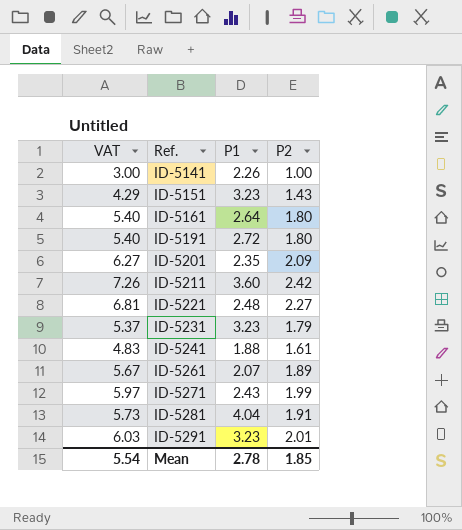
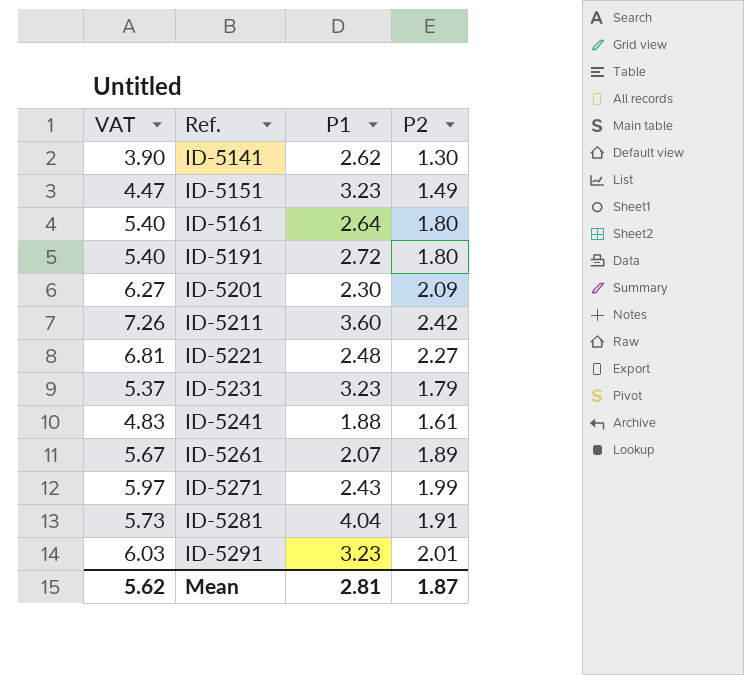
ID-5141 | VAT: 3.00 -> 3.90
ID-5141 | P1: 2.26 -> 2.62
ID-5141 | P2: 1.00 -> 1.30
ID-5151 | VAT: 4.29 -> 4.47
ID-5151 | P2: 1.43 -> 1.49
ID-5201 | P1: 2.35 -> 2.30
Mean | VAT: 5.54 -> 5.62
Mean | P1: 2.78 -> 2.81
Mean | P2: 1.85 -> 1.87

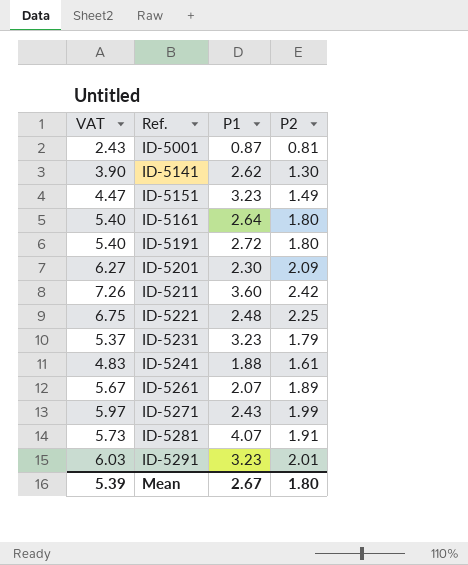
row ID-5001: none -> 2.43 | 0.87 | 0.81
ID-5221 | VAT: 6.81 -> 6.75
ID-5221 | P2: 2.27 -> 2.25
ID-5281 | P1: 4.04 -> 4.07
Mean | VAT: 5.62 -> 5.39
Mean | P1: 2.81 -> 2.67
Mean | P2: 1.87 -> 1.80

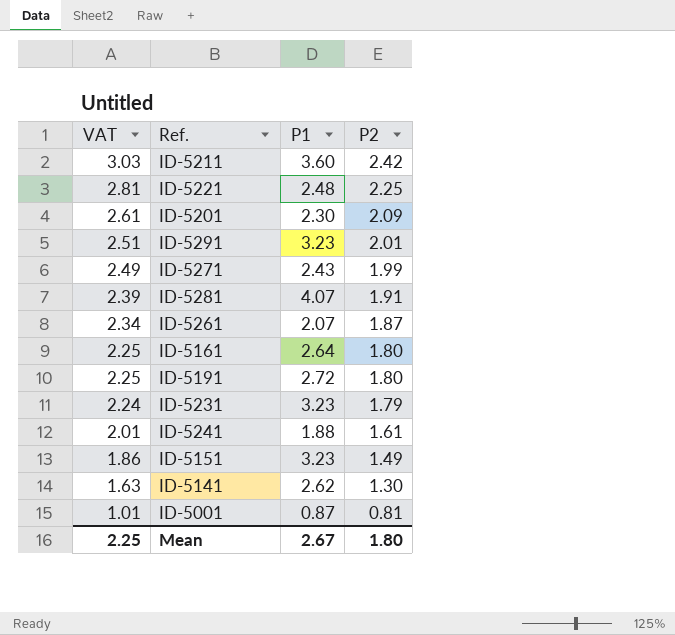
row order: Ref. ascending -> VAT descending
column VAT | formula: [P2] * 3 -> [P2] * 1.25
ID-5261 | P2: 1.89 -> 1.87
Mean | VAT: 5.39 -> 2.25

